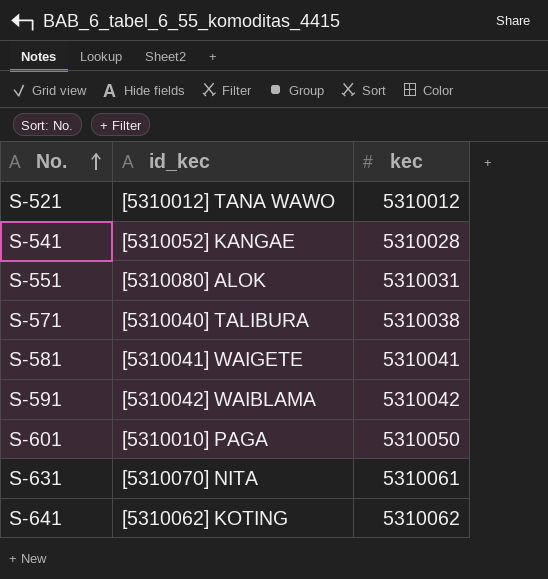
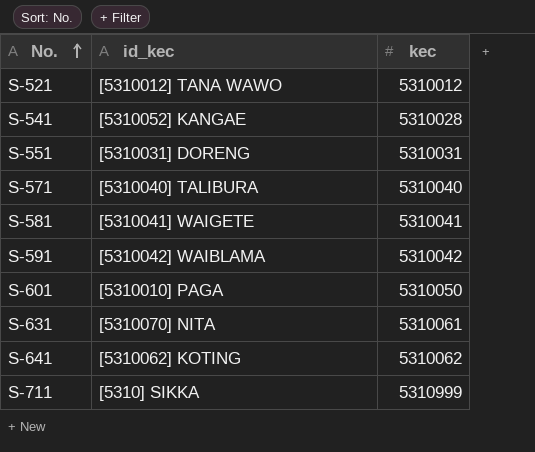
S-551 | id_kec: [5310080] ALOK -> [5310031] DORENG
S-571 | kec: 5310038 -> 5310040
row S-711: none -> [5310] SIKKA | 5310999

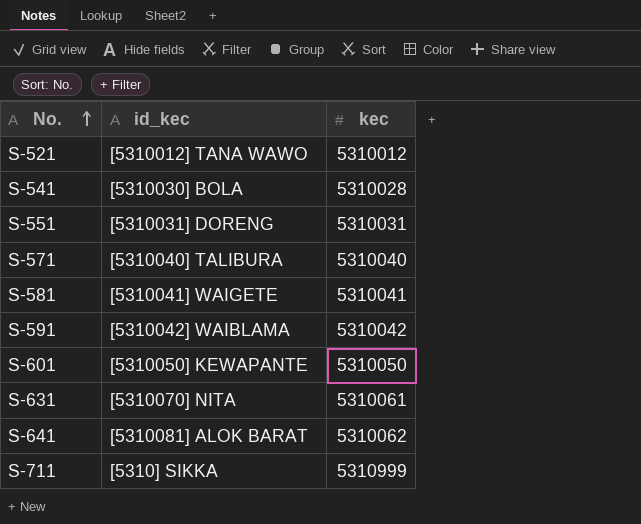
S-541 | id_kec: [5310052] KANGAE -> [5310030] BOLA
S-601 | id_kec: [5310010] PAGA -> [5310050] KEWAPANTE
S-641 | id_kec: [5310062] KOTING -> [5310081] ALOK BARAT

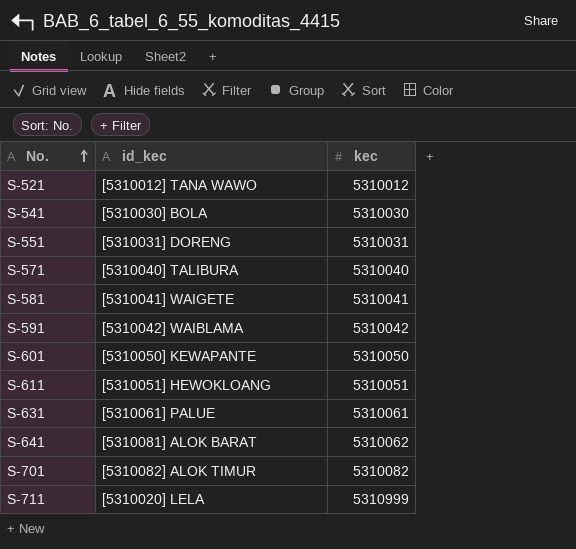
S-541 | kec: 5310028 -> 5310030
row S-611: none -> [5310051] HEWOKLOANG | 5310051
S-631 | id_kec: [5310070] NITA -> [5310061] PALUE
row S-701: none -> [5310082] ALOK TIMUR | 5310082
S-711 | id_kec: [5310] SIKKA -> [5310020] LELA

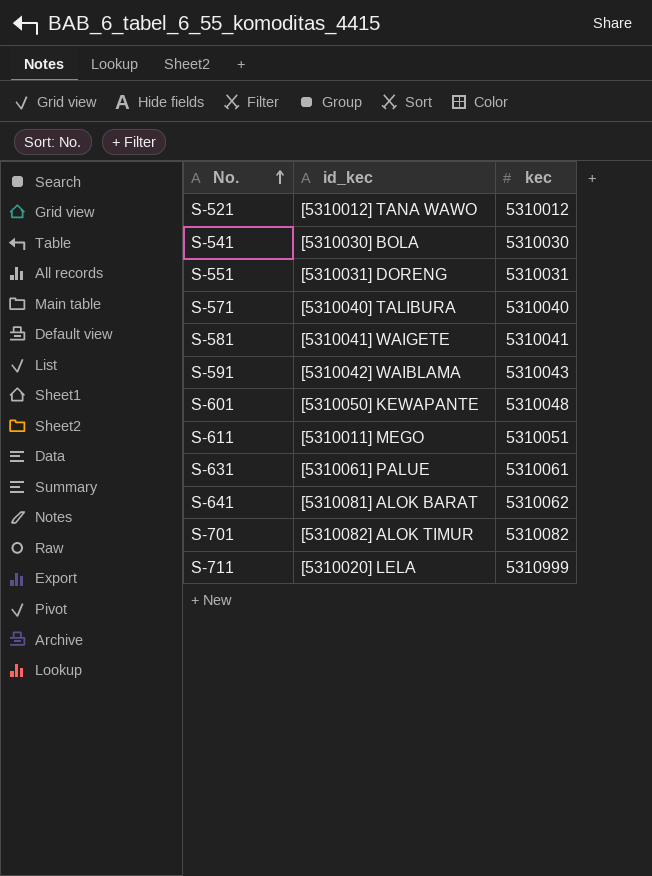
S-591 | kec: 5310042 -> 5310043
S-601 | kec: 5310050 -> 5310048
S-611 | id_kec: [5310051] HEWOKLOANG -> [5310011] MEGO

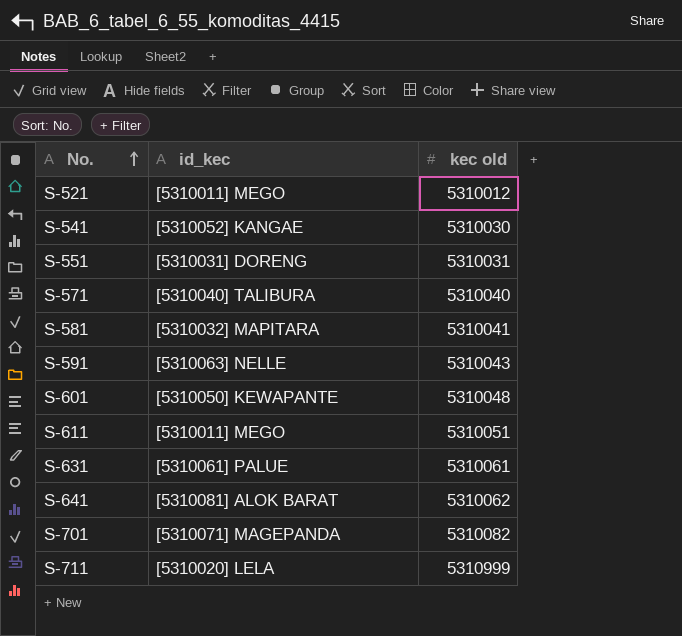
column name: kec -> kec old
S-521 | id_kec: [5310012] TANA WAWO -> [5310011] MEGO
S-541 | id_kec: [5310030] BOLA -> [5310052] KANGAE
S-581 | id_kec: [5310041] WAIGETE -> [5310032] MAPITARA
S-591 | id_kec: [5310042] WAIBLAMA -> [5310063] NELLE
S-701 | id_kec: [5310082] ALOK TIMUR -> [5310071] MAGEPANDA

